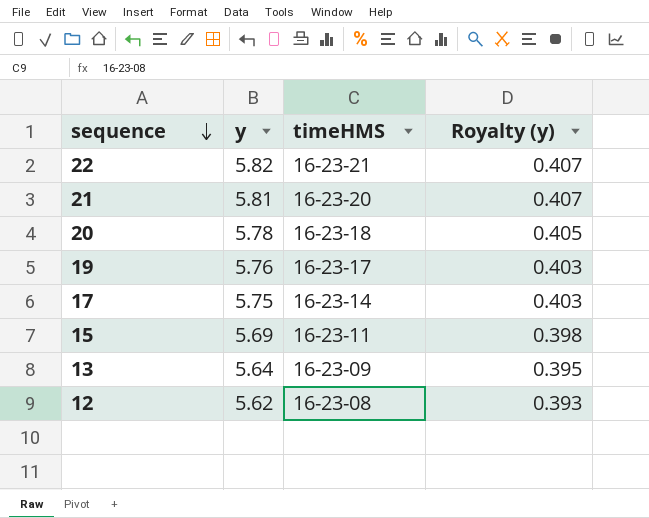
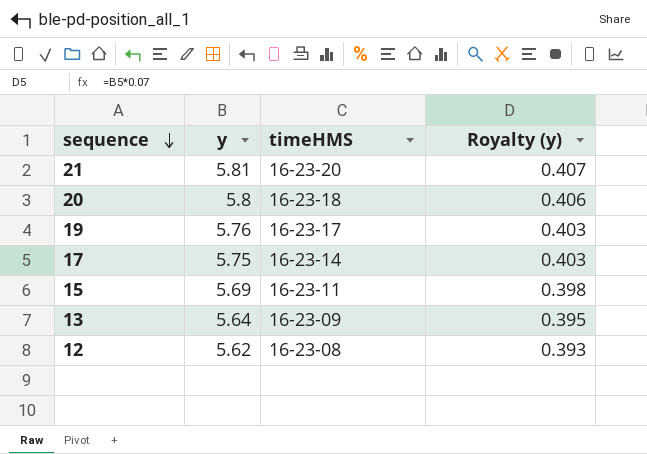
row 22: 5.82 | 16-23-21 | 0.407 -> none
20 | y: 5.78 -> 5.8
20 | Royalty (y): 0.405 -> 0.406

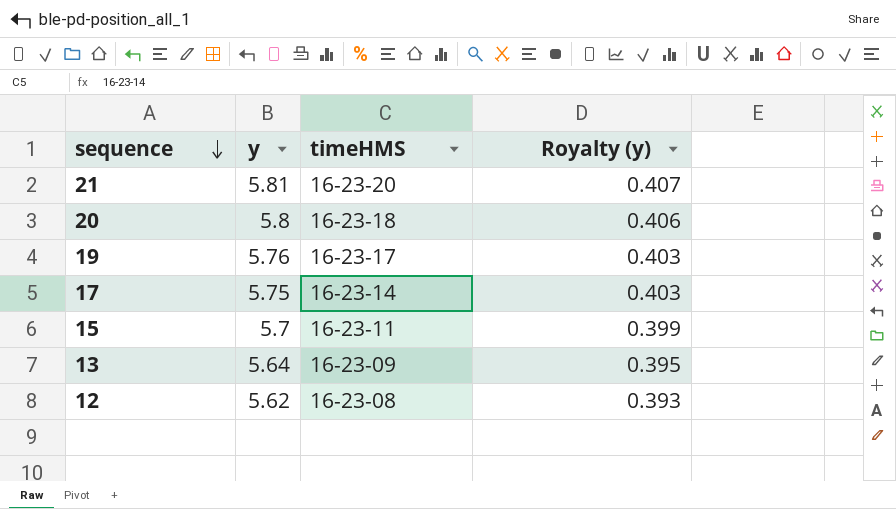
15 | y: 5.69 -> 5.7
15 | Royalty (y): 0.398 -> 0.399

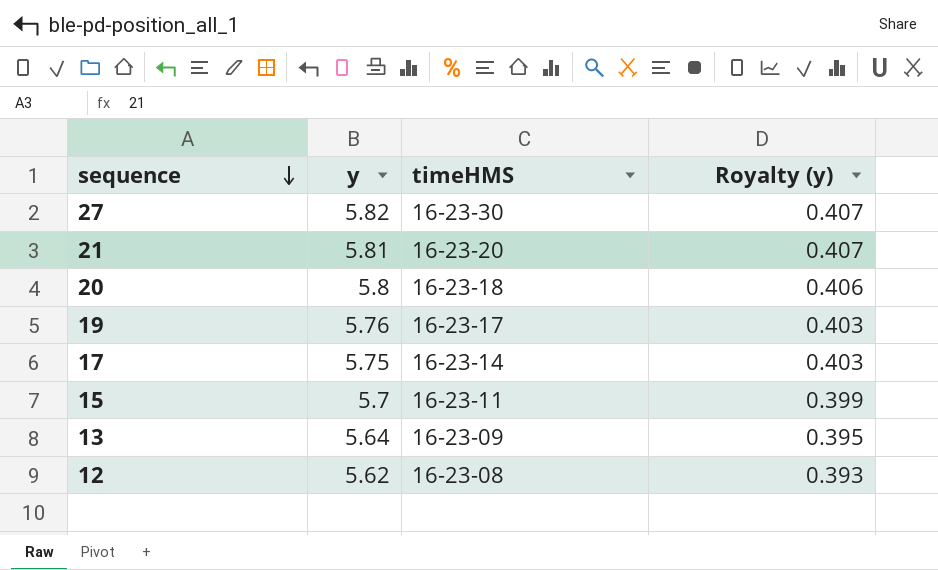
row 27: none -> 5.82 | 16-23-30 | 0.407

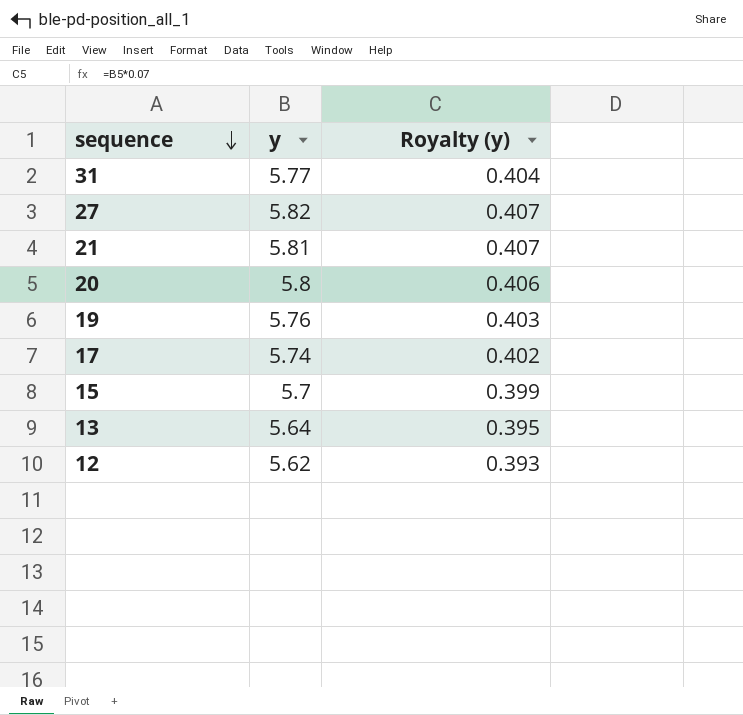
column timeHMS | position: 3 -> none
row 31: none -> 5.77 | 0.404
17 | y: 5.75 -> 5.74
17 | Royalty (y): 0.403 -> 0.402

